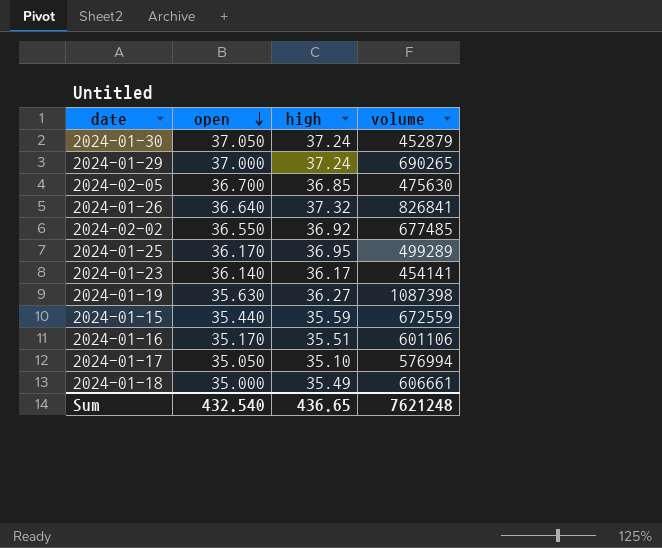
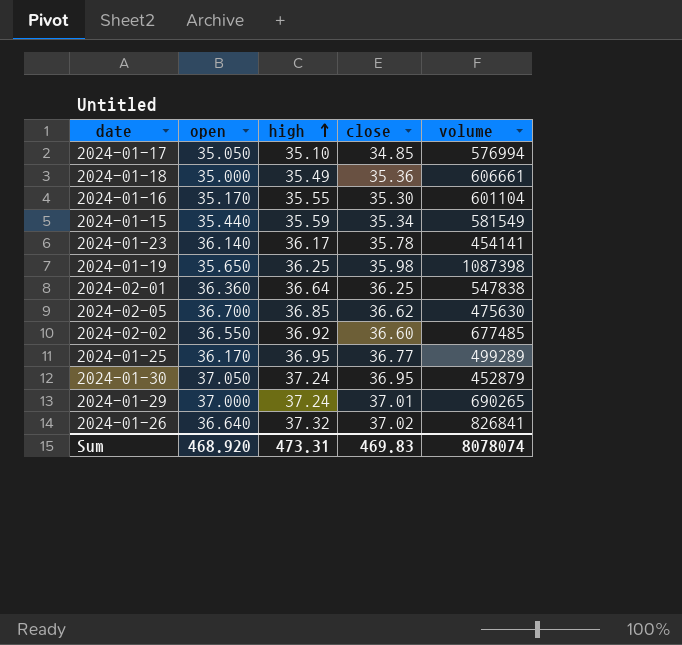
row order: open descending -> high ascending
column close | position: none -> 4
2024-01-16 | high: 35.51 -> 35.55
2024-01-16 | volume: 601106 -> 601104
2024-01-15 | volume: 672559 -> 581549
2024-01-19 | open: 35.630 -> 35.650
2024-01-19 | high: 36.27 -> 36.25
row 2024-02-01: none -> 36.360 | 36.64 | 36.25 | 547838
Sum | open: 432.540 -> 468.920
Sum | high: 436.65 -> 473.31
Sum | volume: 7621248 -> 8078074

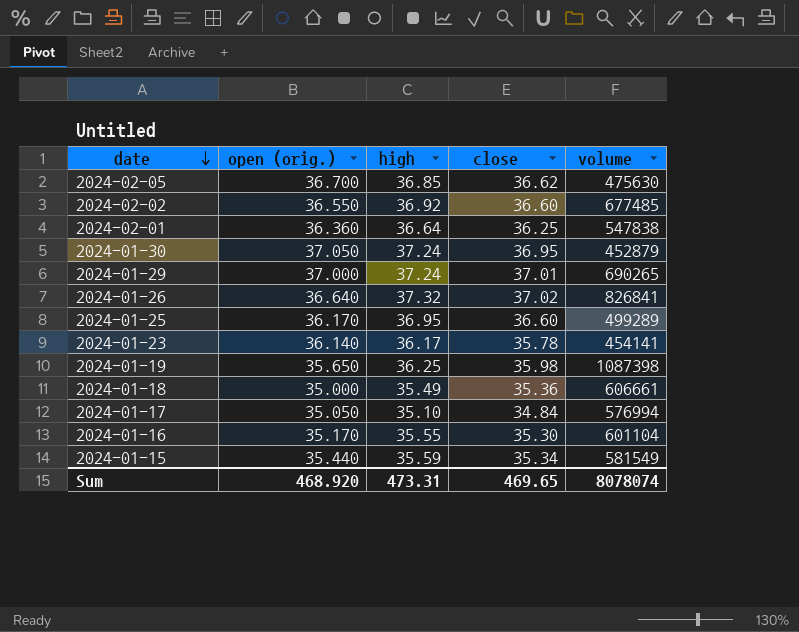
row order: high ascending -> date descending
column name: open -> open (orig.)
2024-01-25 | close: 36.77 -> 36.60
2024-01-17 | close: 34.85 -> 34.84
Sum | close: 469.83 -> 469.65

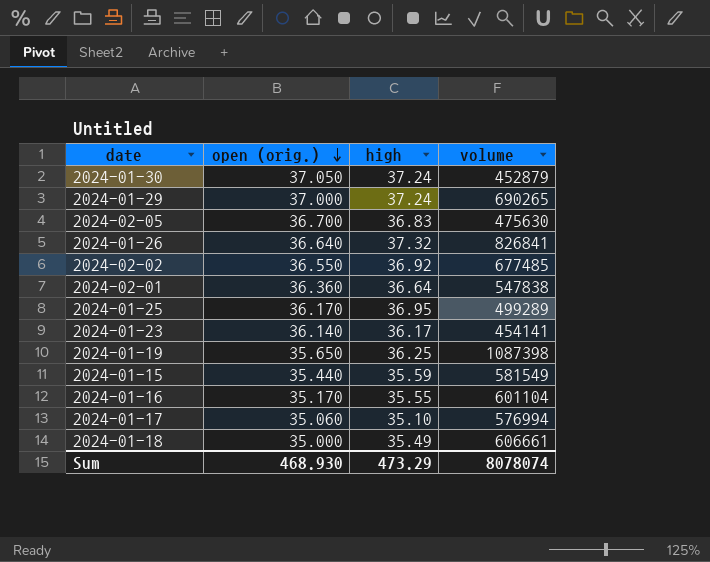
row order: date descending -> open (orig.) descending
column close | position: 4 -> none
2024-02-05 | high: 36.85 -> 36.83
2024-01-17 | open (orig.): 35.050 -> 35.060
Sum | open (orig.): 468.920 -> 468.930
Sum | high: 473.31 -> 473.29

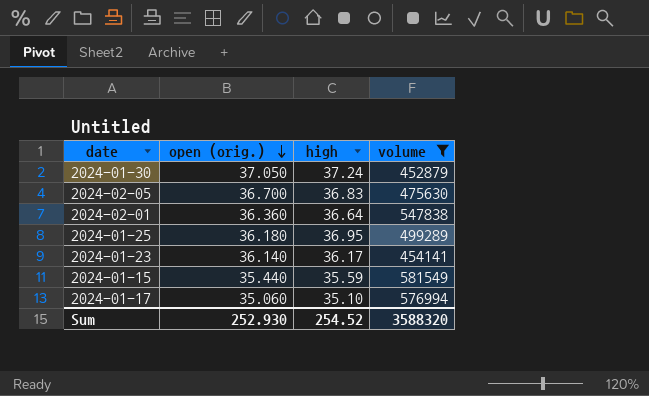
filter: none -> volume <= 581549
2024-01-25 | open (orig.): 36.170 -> 36.180
Sum | open (orig.): 468.930 -> 252.930
Sum | high: 473.29 -> 254.52
Sum | volume: 8078074 -> 3588320

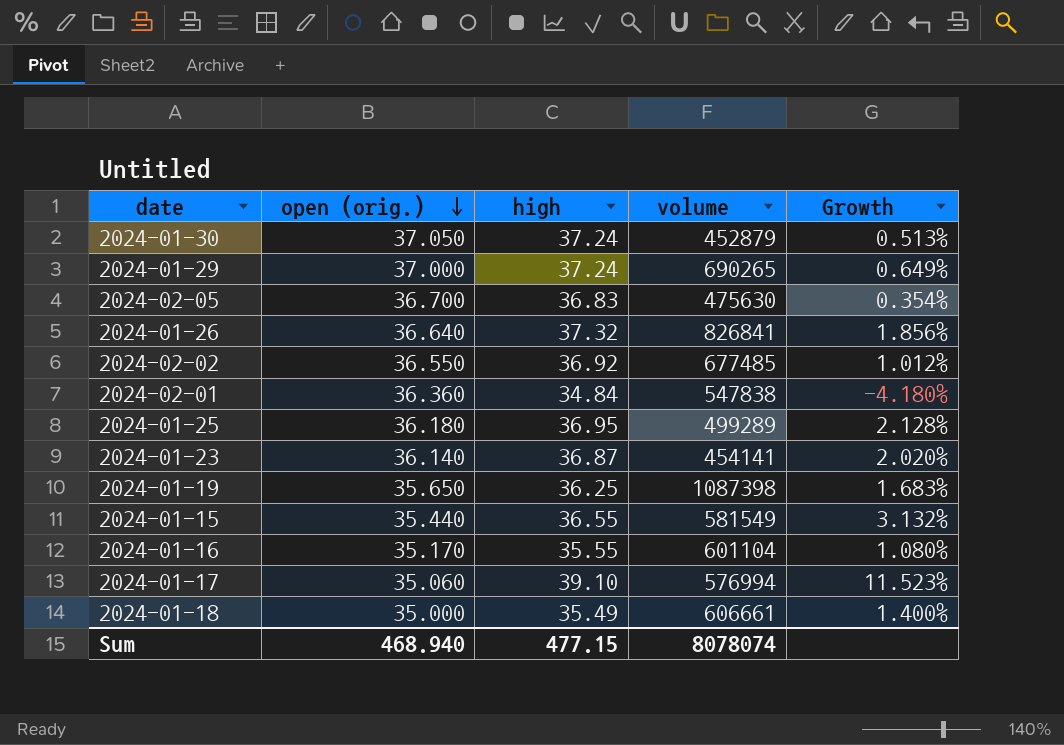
filter: volume <= 581549 -> none
column Growth | formula: none -> ([high] - [open (orig.)]) / [open (orig.)]
2024-02-01 | high: 36.64 -> 34.84
2024-01-23 | high: 36.17 -> 36.87
2024-01-15 | high: 35.59 -> 36.55
2024-01-17 | high: 35.10 -> 39.10
Sum | open (orig.): 252.930 -> 468.940
Sum | high: 254.52 -> 477.15
Sum | volume: 3588320 -> 8078074

